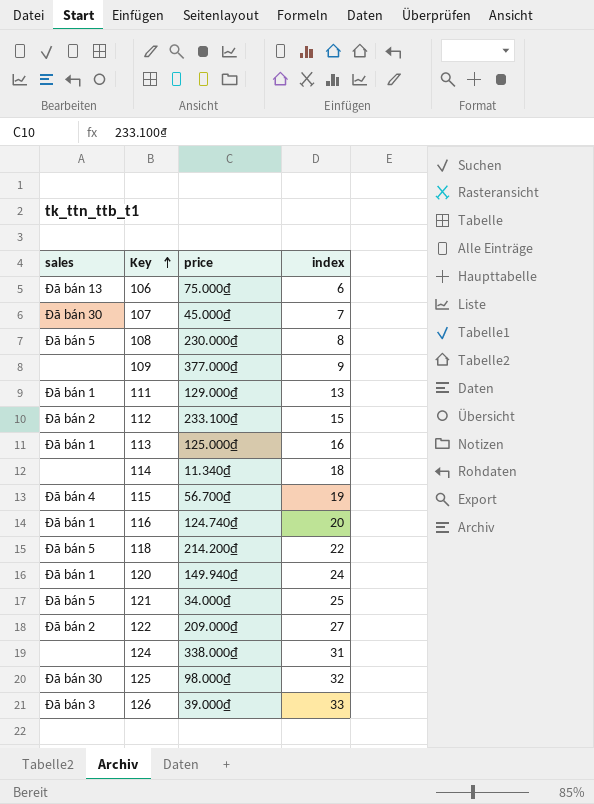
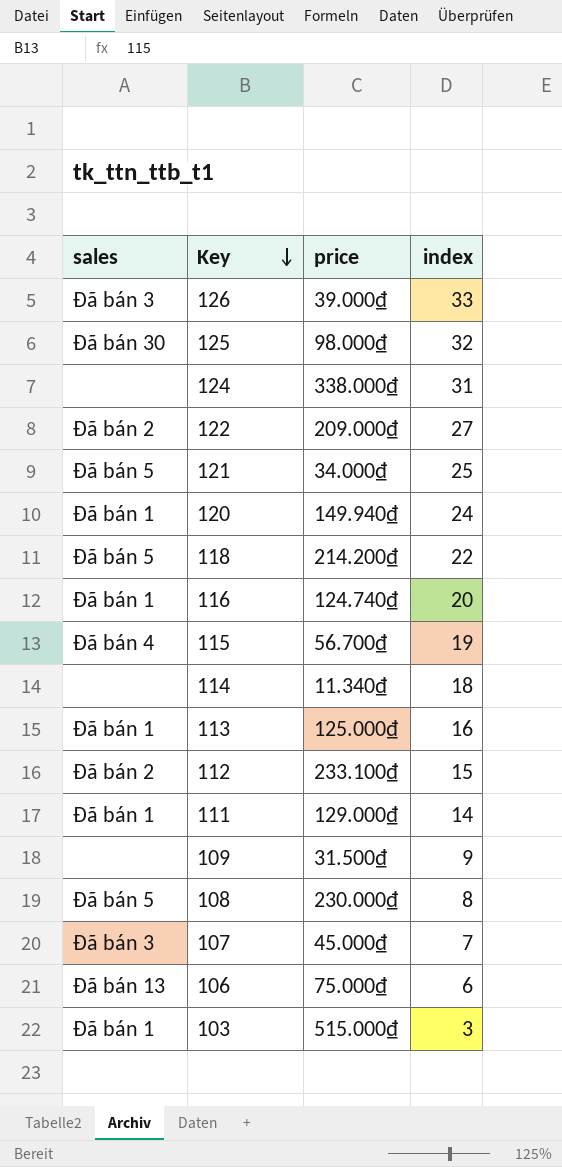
row order: Key ascending -> Key descending
111 | index: 13 -> 14
109 | price: 377.000₫ -> 31.500₫
107 | sales: Đã bán 30 -> Đã bán 3
row 103: none -> Đã bán 1 | 515.000₫ | 3

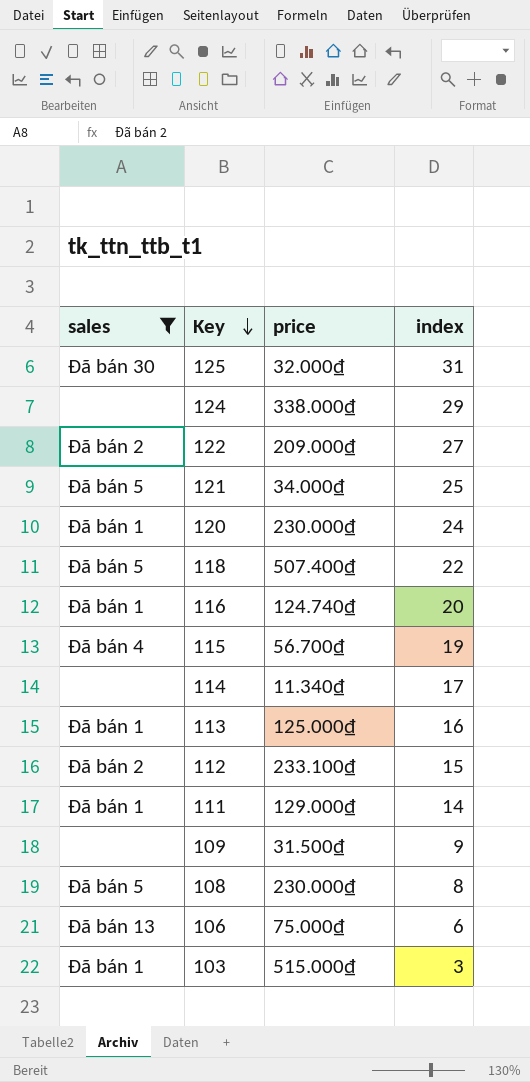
filter: none -> sales != Đã bán 3
125 | price: 98.000₫ -> 32.000₫
125 | index: 32 -> 31
124 | index: 31 -> 29
120 | price: 149.940₫ -> 230.000₫
118 | price: 214.200₫ -> 507.400₫
114 | index: 18 -> 17

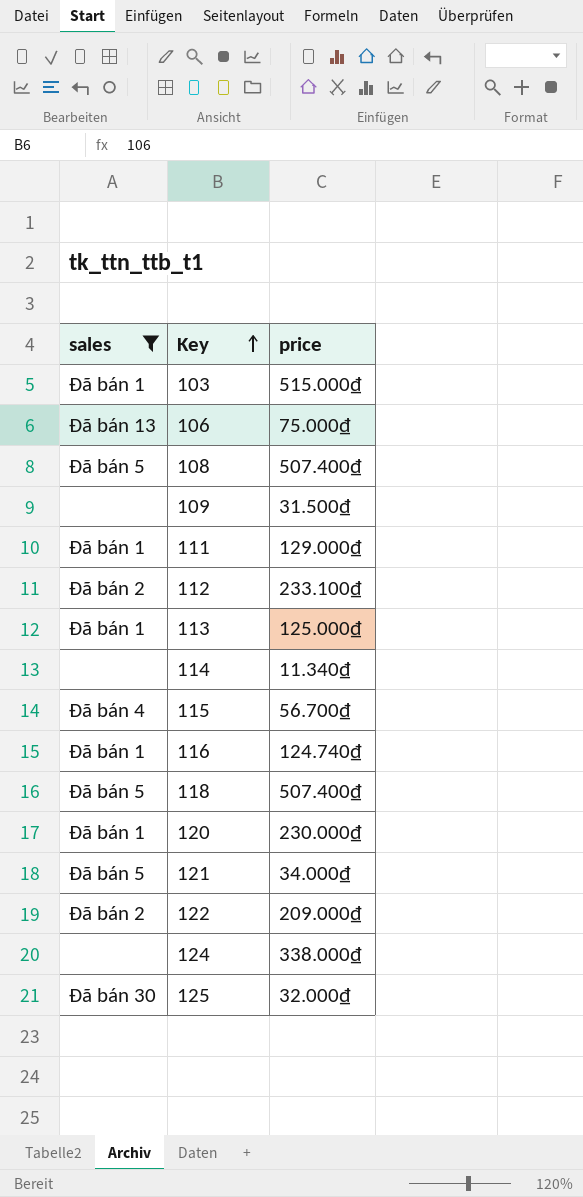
row order: Key descending -> Key ascending
column index | position: 4 -> none
108 | price: 230.000₫ -> 507.400₫

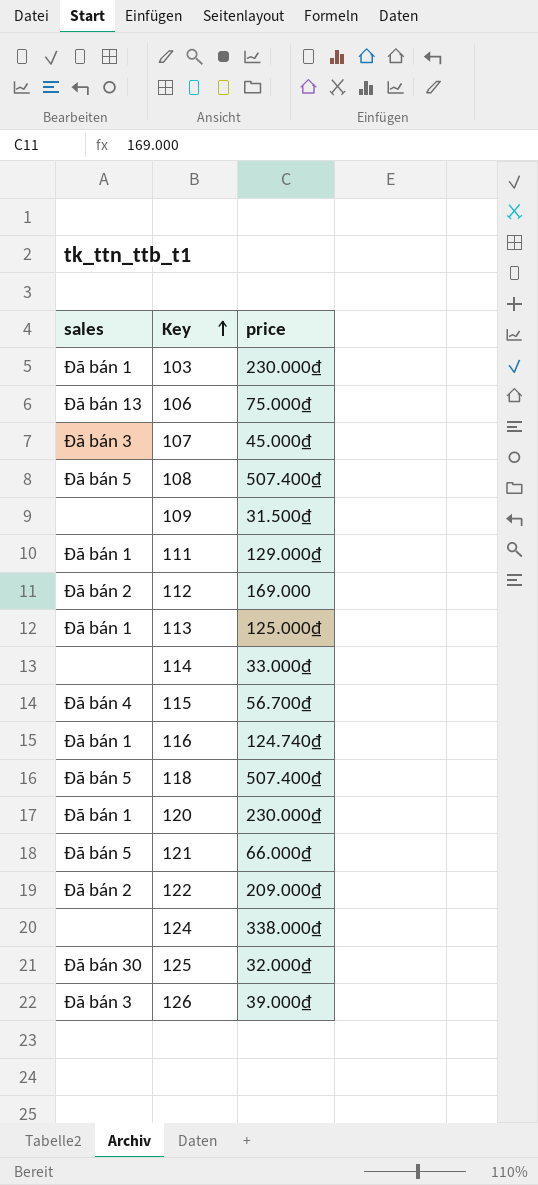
filter: sales != Đã bán 3 -> none
103 | price: 515.000₫ -> 230.000₫
112 | price: 233.100₫ -> 169.000
114 | price: 11.340₫ -> 33.000₫
121 | price: 34.000₫ -> 66.000₫

